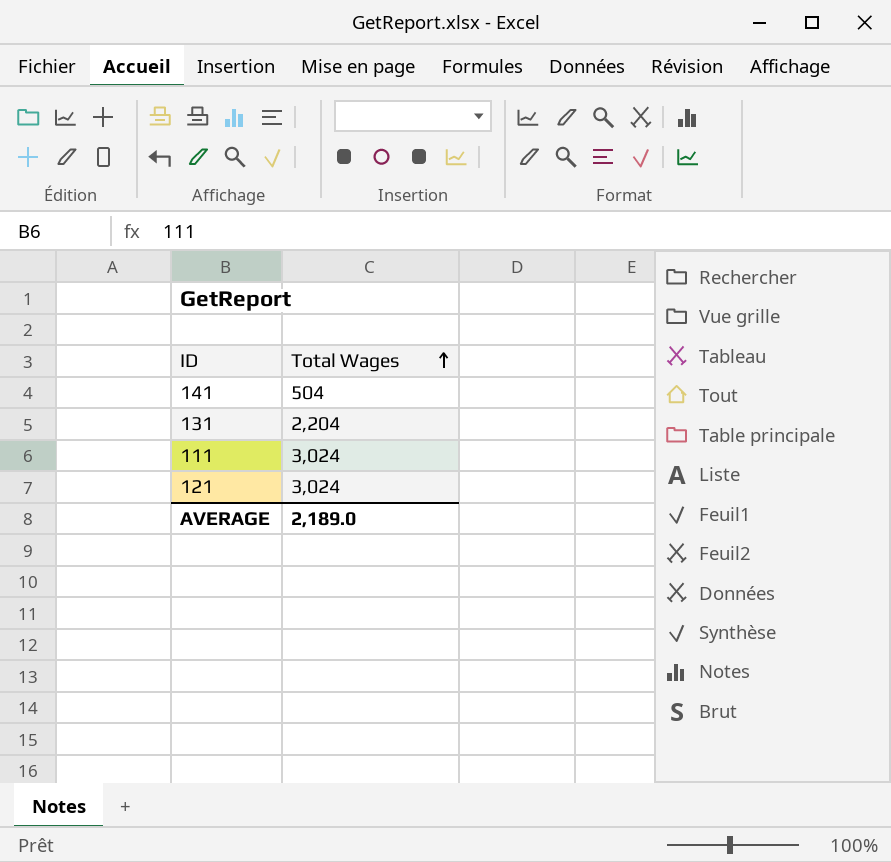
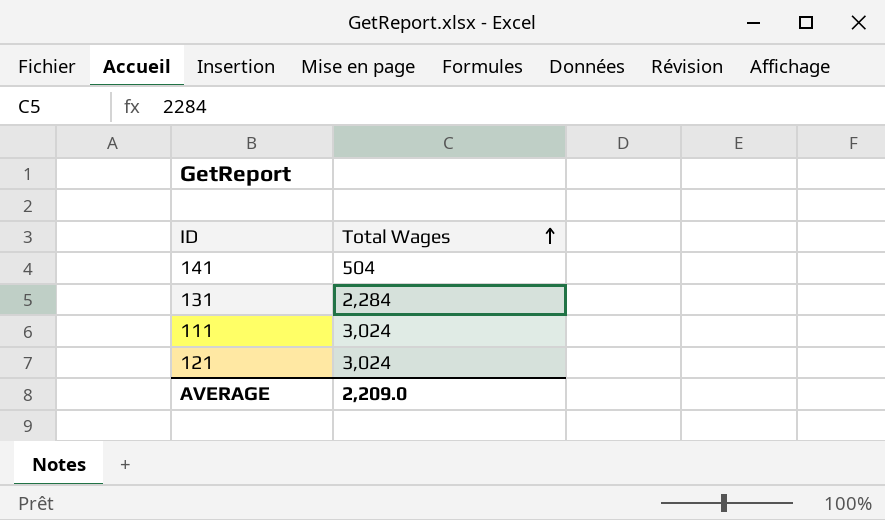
131 | Total Wages: 2,204 -> 2,284
AVERAGE | Total Wages: 2,189.0 -> 2,209.0

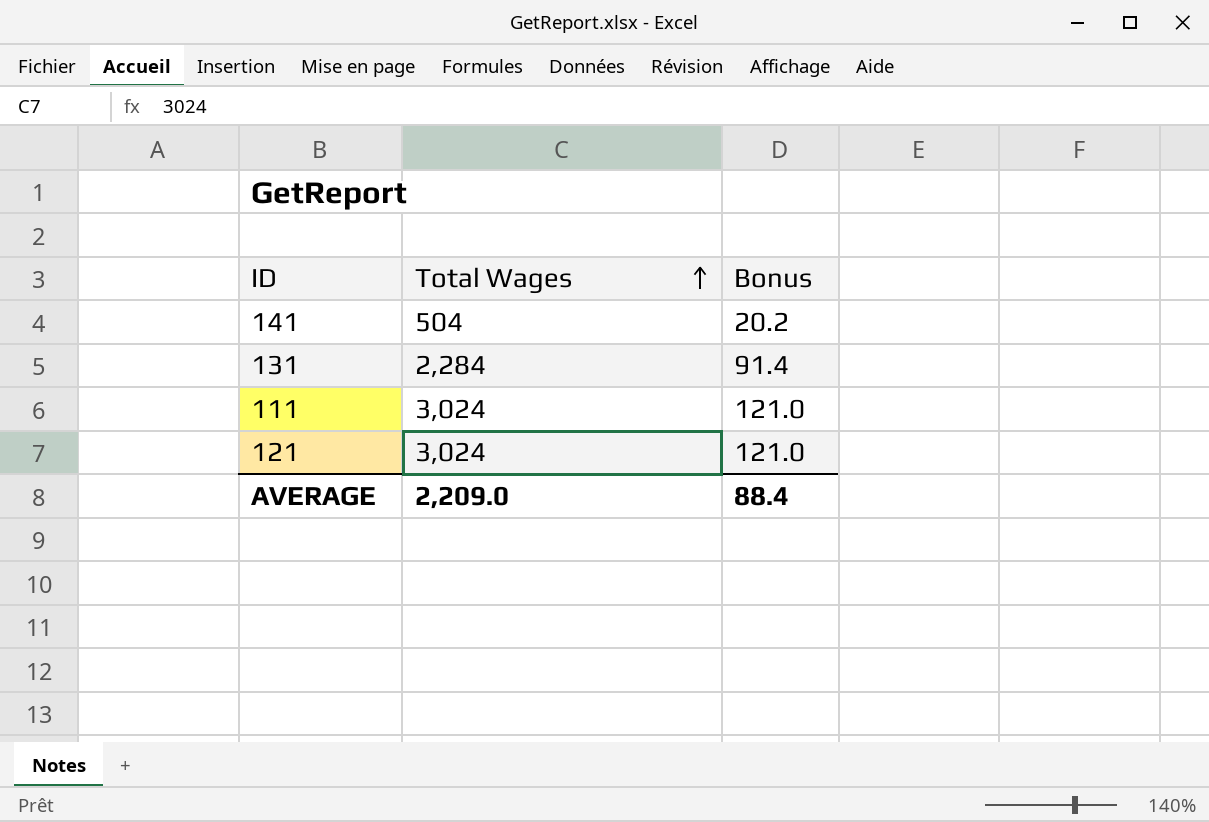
column Bonus | formula: none -> [Total Wages] * 0.04

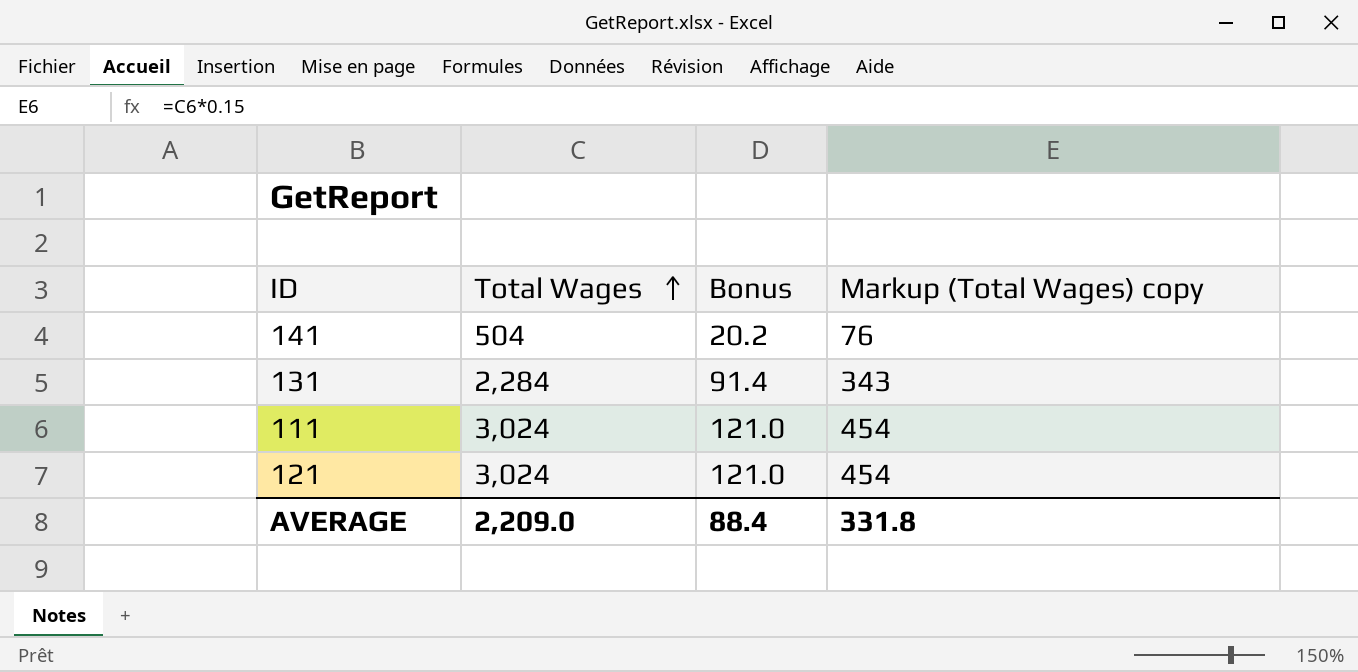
column Markup (Total Wages) copy | formula: none -> [Total Wages] * 0.15

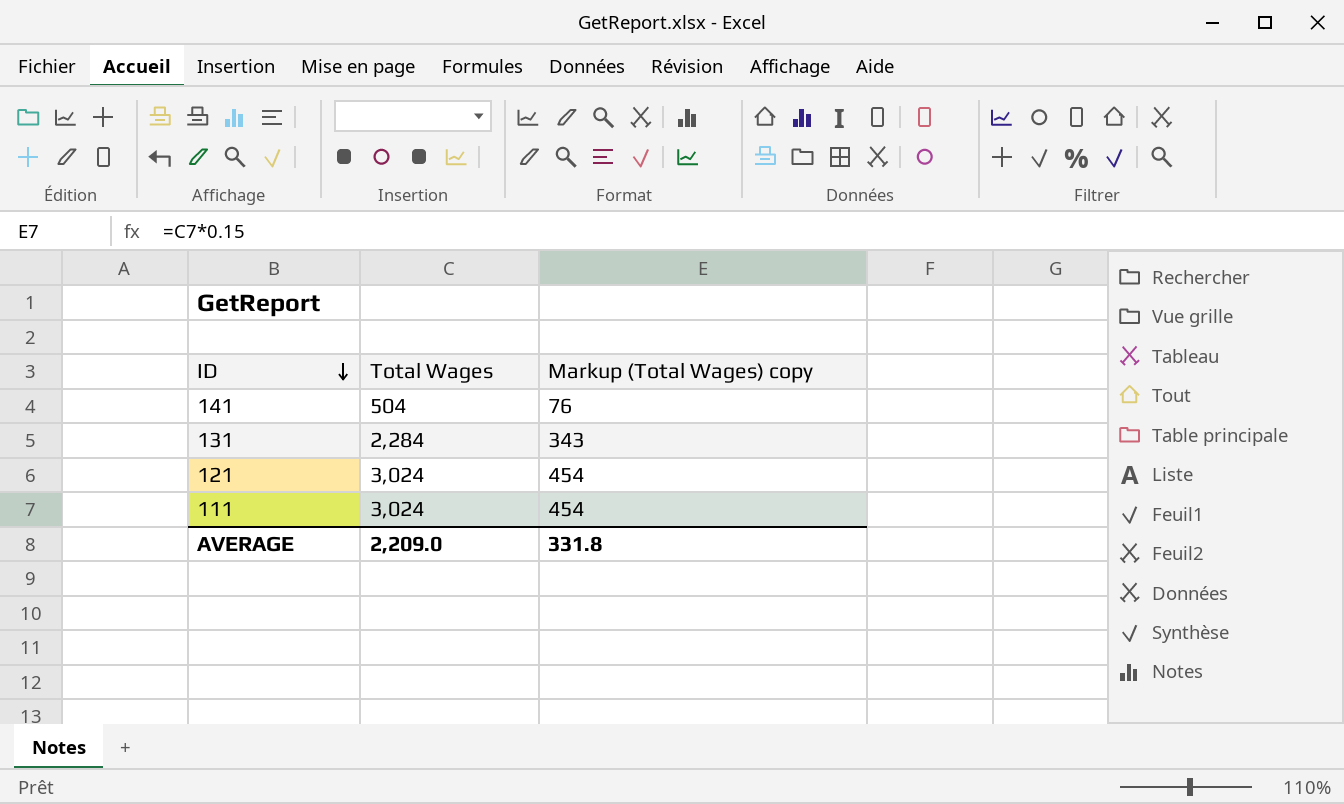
row order: Total Wages ascending -> ID descending
column Bonus | formula: [Total Wages] * 0.04 -> none

